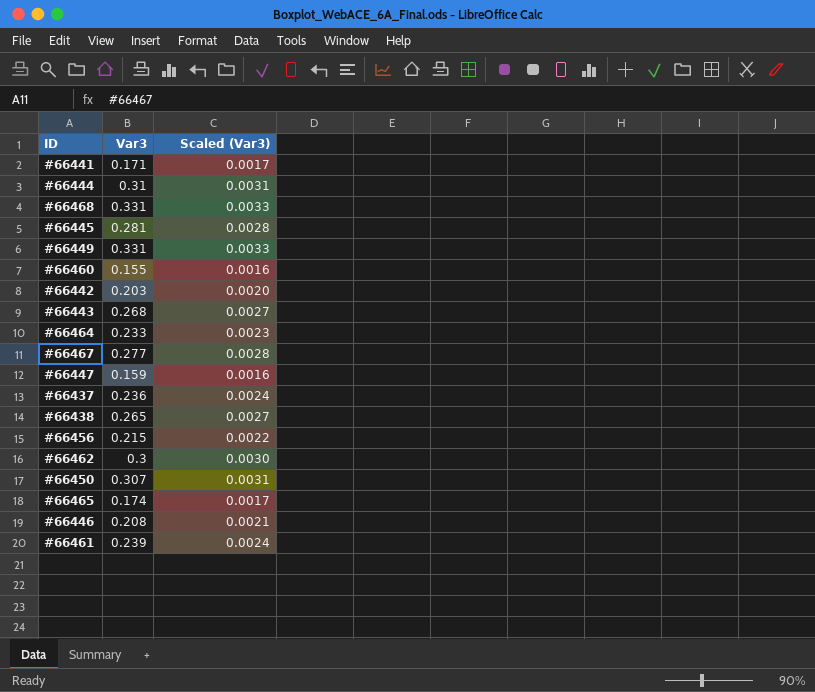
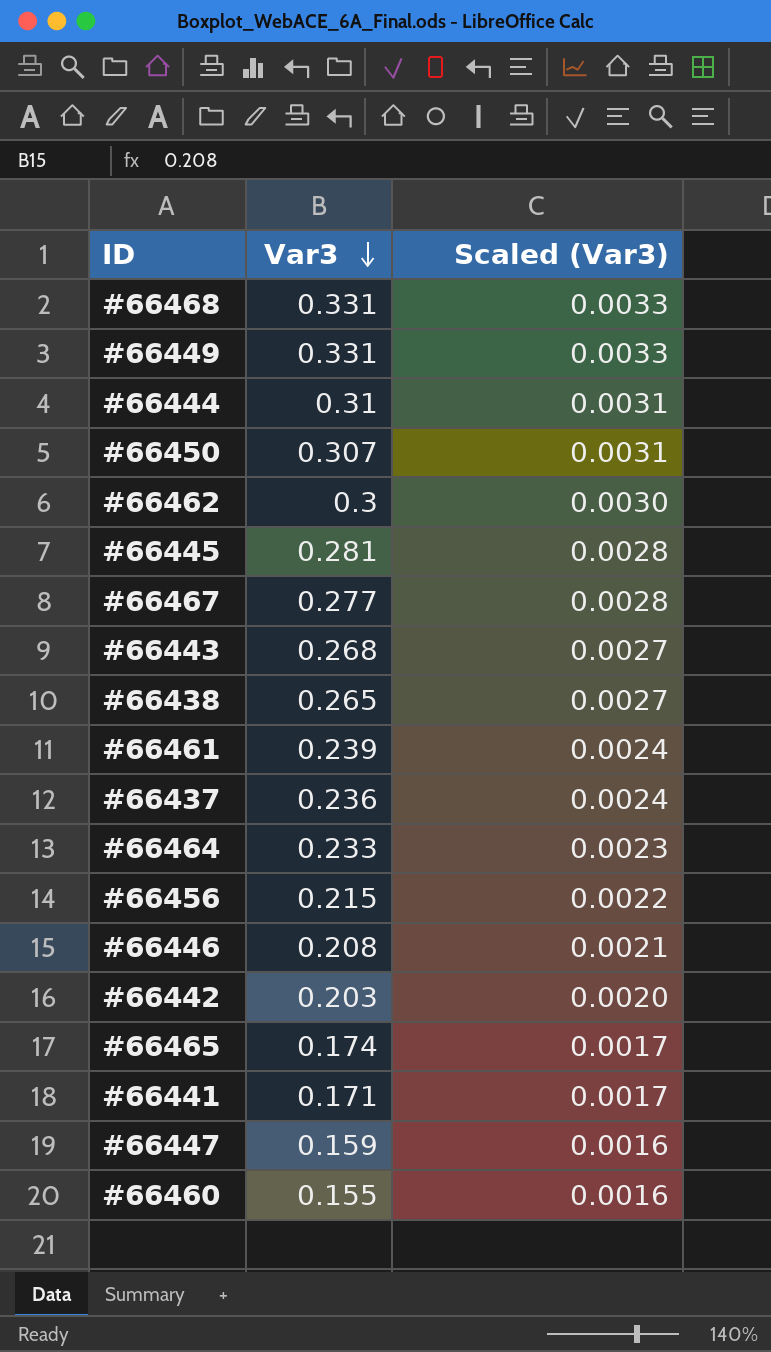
row order: none -> Var3 descending

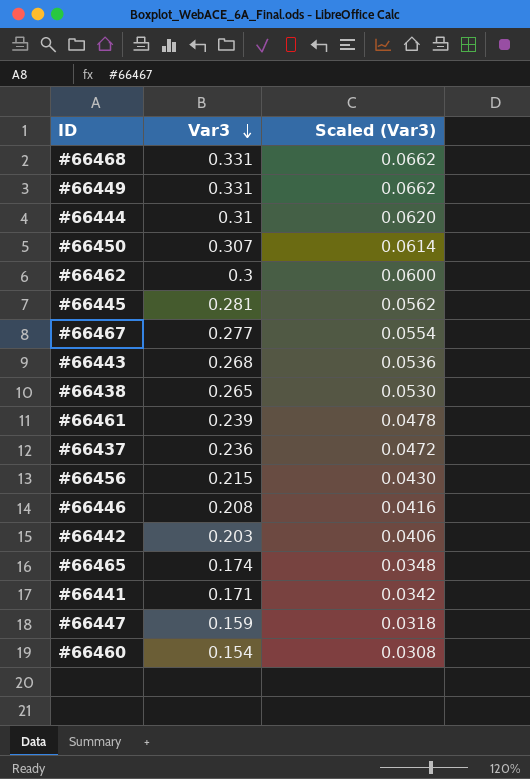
column Scaled (Var3) | formula: [Var3] * 0.01 -> [Var3] * 0.2
row #66464: 0.233 | 0.0023 -> none
#66460 | Var3: 0.155 -> 0.154

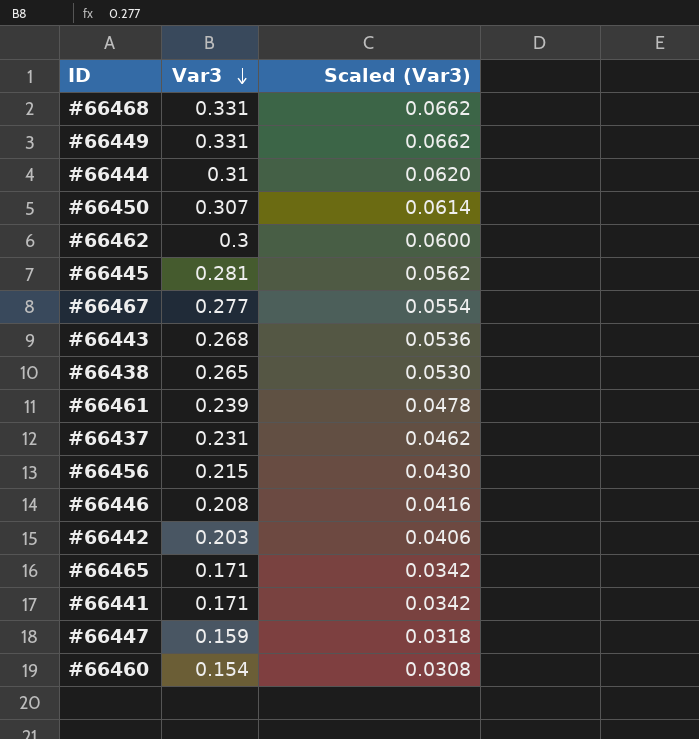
#66437 | Var3: 0.236 -> 0.231
#66437 | Scaled (Var3): 0.0472 -> 0.0462
#66465 | Var3: 0.174 -> 0.171
#66465 | Scaled (Var3): 0.0348 -> 0.0342

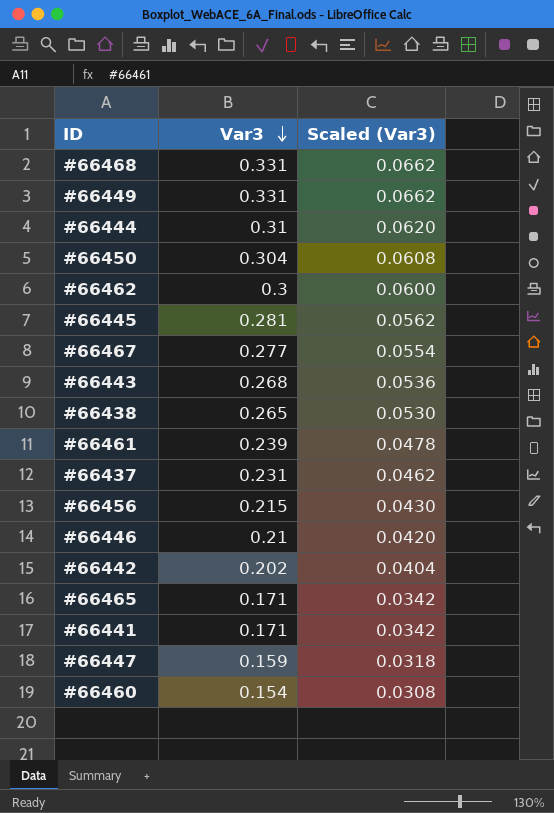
#66450 | Var3: 0.307 -> 0.304
#66450 | Scaled (Var3): 0.0614 -> 0.0608
#66446 | Var3: 0.208 -> 0.21
#66446 | Scaled (Var3): 0.0416 -> 0.0420
#66442 | Var3: 0.203 -> 0.202
#66442 | Scaled (Var3): 0.0406 -> 0.0404

